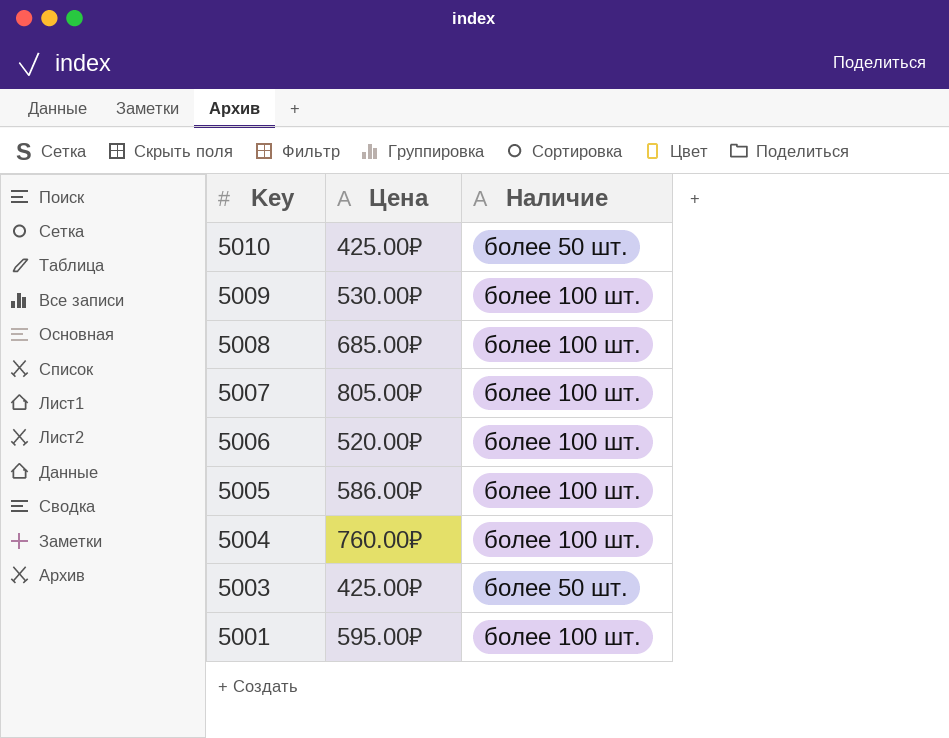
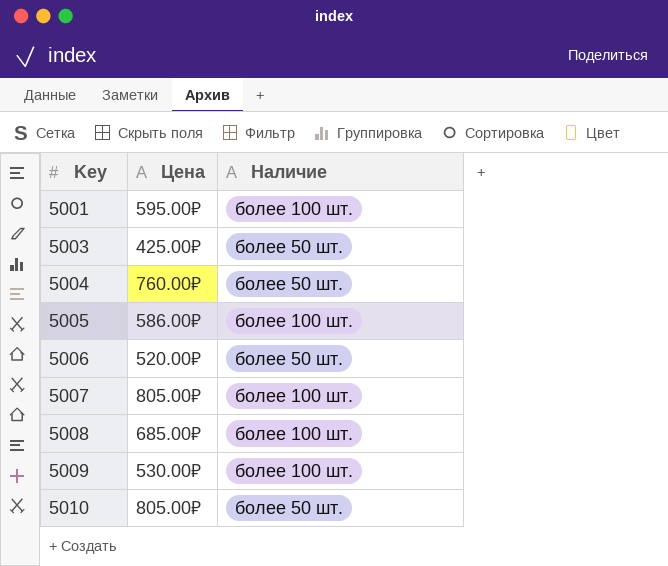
row order: Key descending -> Key ascending
5004 | Наличие: более 100 шт. -> более 50 шт.
5006 | Наличие: более 100 шт. -> более 50 шт.
5010 | Цена: 425.00₽ -> 805.00₽

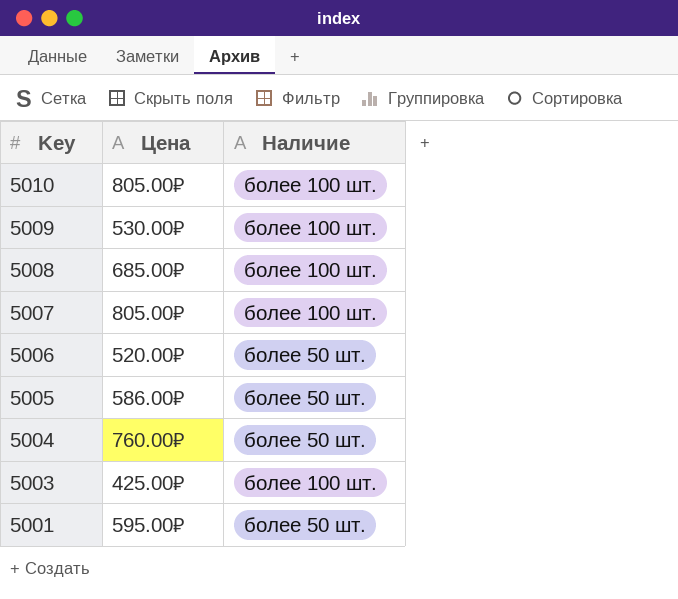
row order: Key ascending -> Key descending
5010 | Наличие: более 50 шт. -> более 100 шт.
5005 | Наличие: более 100 шт. -> более 50 шт.
5003 | Наличие: более 50 шт. -> более 100 шт.
5001 | Наличие: более 100 шт. -> более 50 шт.

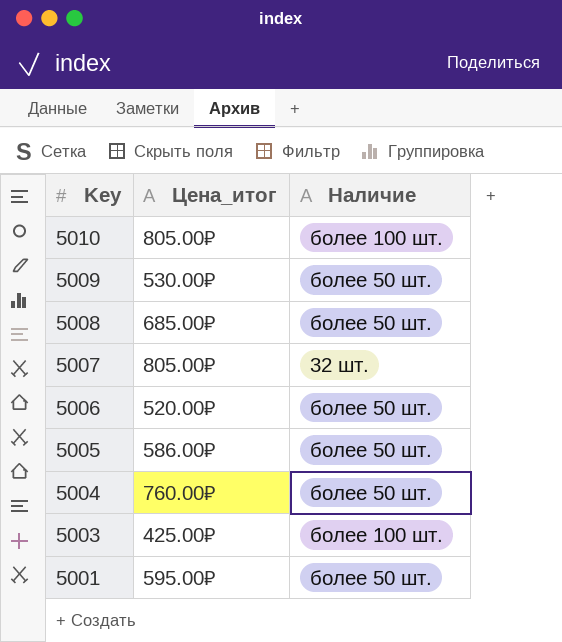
column name: Цена -> Цена_итог
5009 | Наличие: более 100 шт. -> более 50 шт.
5008 | Наличие: более 100 шт. -> более 50 шт.
5007 | Наличие: более 100 шт. -> 32 шт.

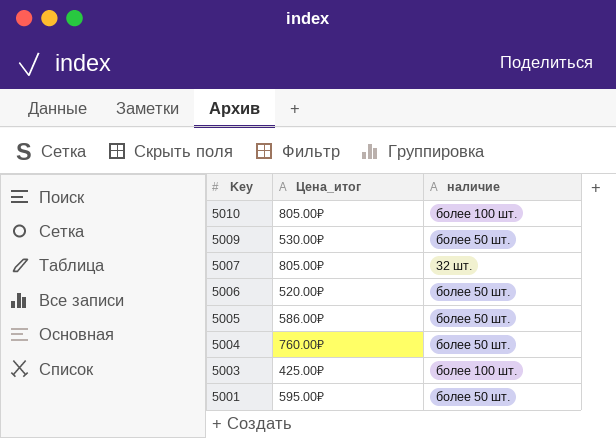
column name: Наличие -> наличие
row 5008: 685.00₽ | более 50 шт. -> none

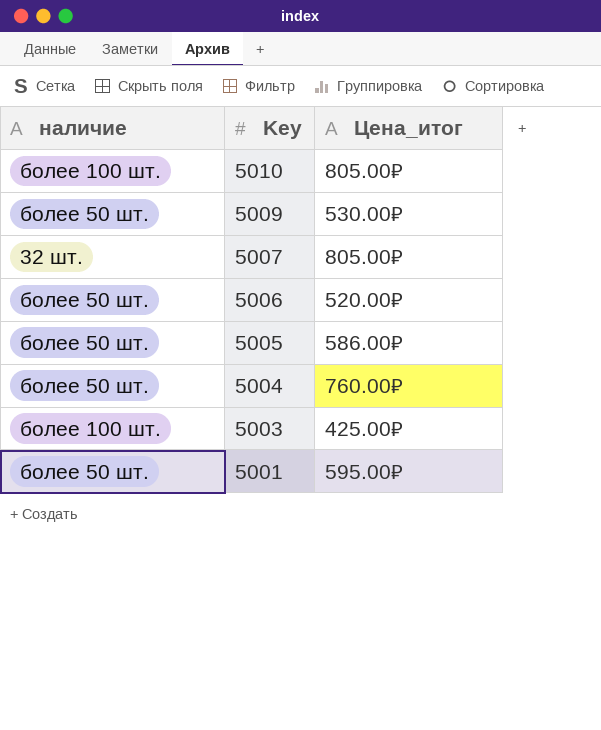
column наличие | position: 3 -> 1

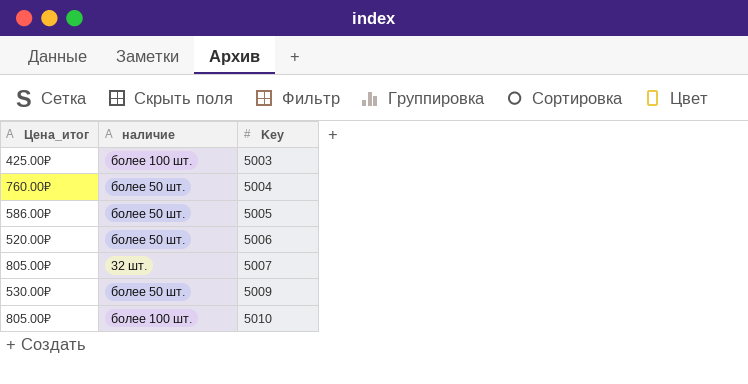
row order: Key descending -> Key ascending
column Цена_итог | position: 3 -> 1
row 5001: более 50 шт. | 595.00₽ -> none

